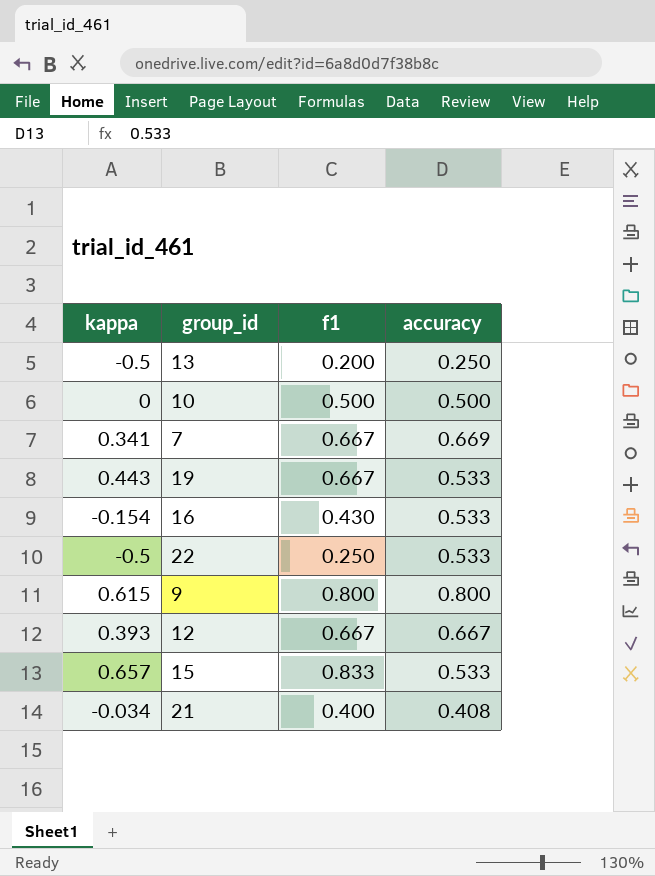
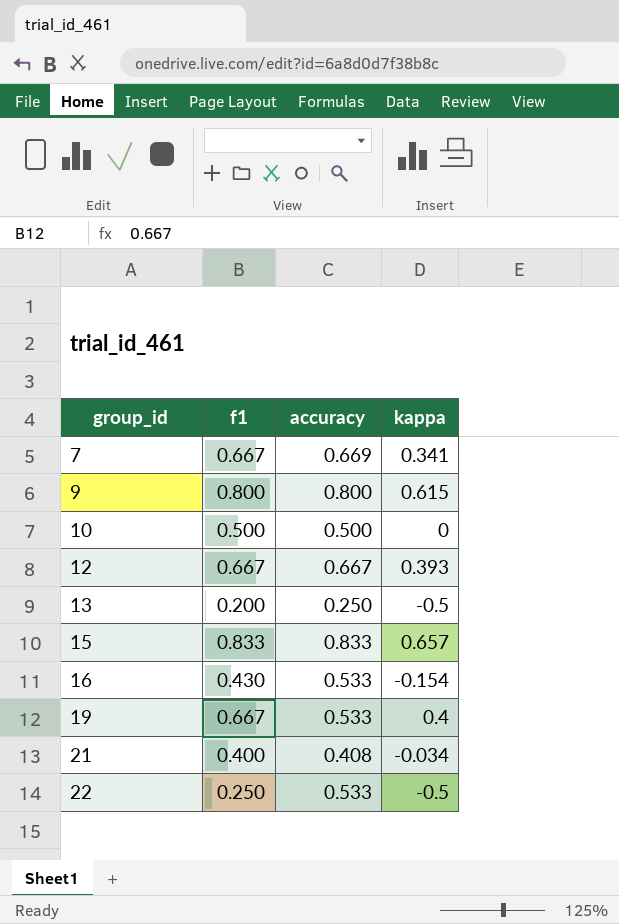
row order: none -> group_id ascending
column kappa | position: 1 -> 4
15 | accuracy: 0.533 -> 0.833
19 | kappa: 0.443 -> 0.4

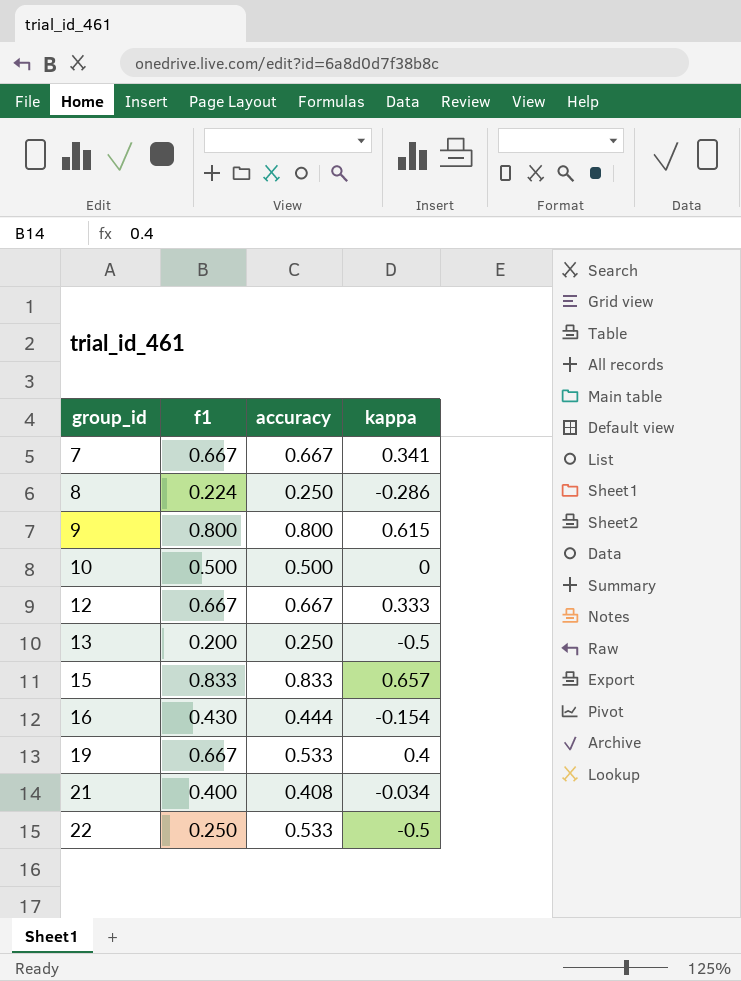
7 | accuracy: 0.669 -> 0.667
row 8: none -> 0.224 | 0.250 | -0.286
12 | kappa: 0.393 -> 0.333
16 | accuracy: 0.533 -> 0.444

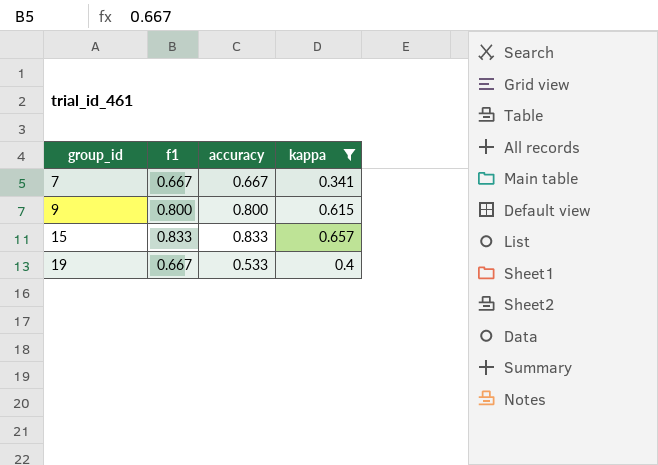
filter: none -> kappa >= 0.341

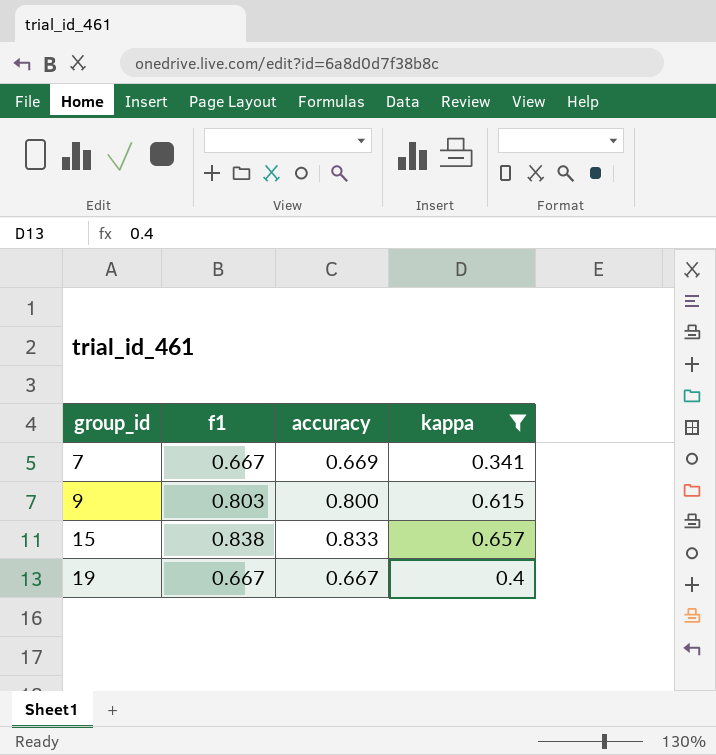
7 | accuracy: 0.667 -> 0.669
9 | f1: 0.800 -> 0.803
15 | f1: 0.833 -> 0.838
19 | accuracy: 0.533 -> 0.667

